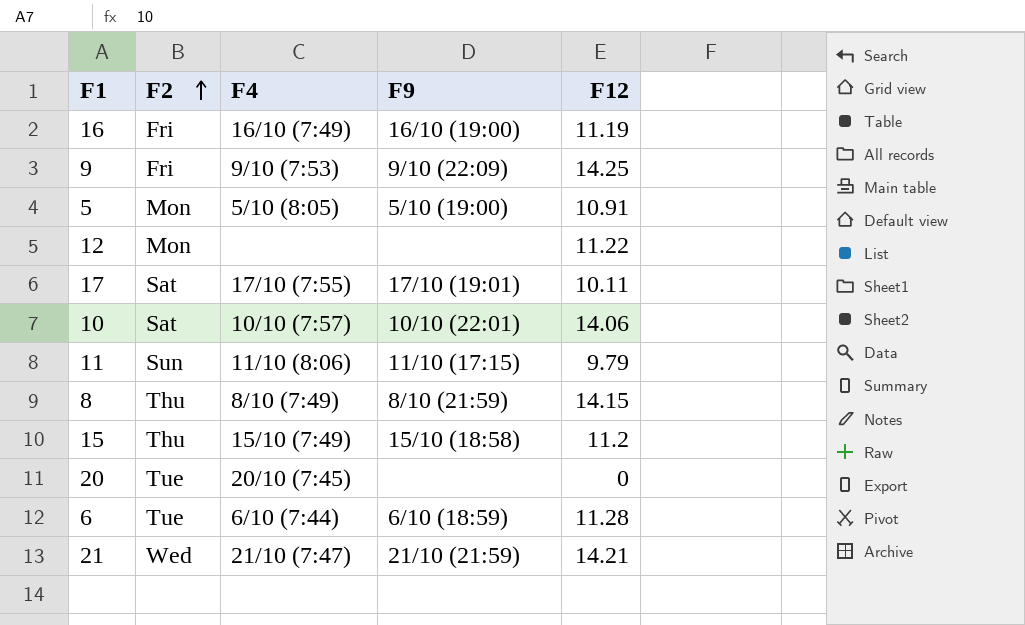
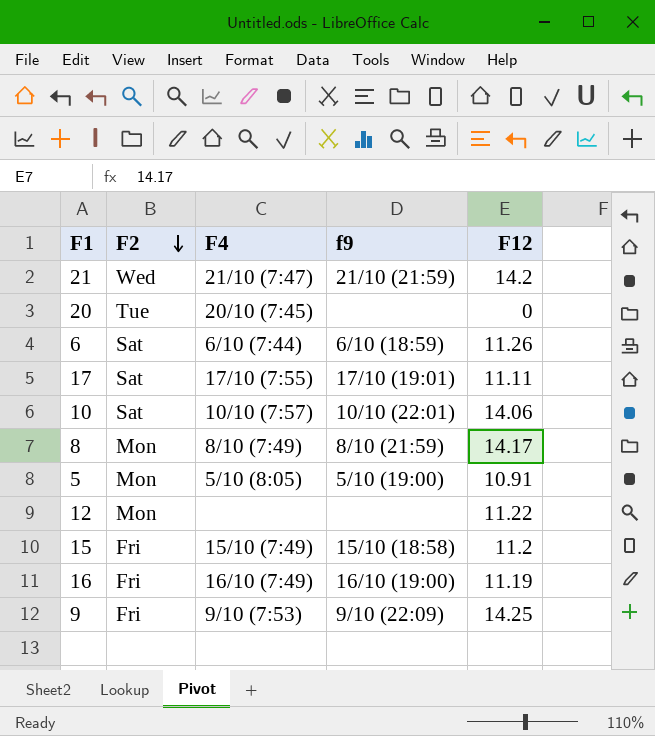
row order: F2 ascending -> F2 descending
column name: F9 -> f9
row 11: Sun | 11/10 (8:06) | 11/10 (17:15) | 9.79 -> none
21 | F12: 14.21 -> 14.2
6 | F2: Tue -> Sat
6 | F12: 11.28 -> 11.26
17 | F12: 10.11 -> 11.11
8 | F2: Thu -> Mon
8 | F12: 14.15 -> 14.17
15 | F2: Thu -> Fri

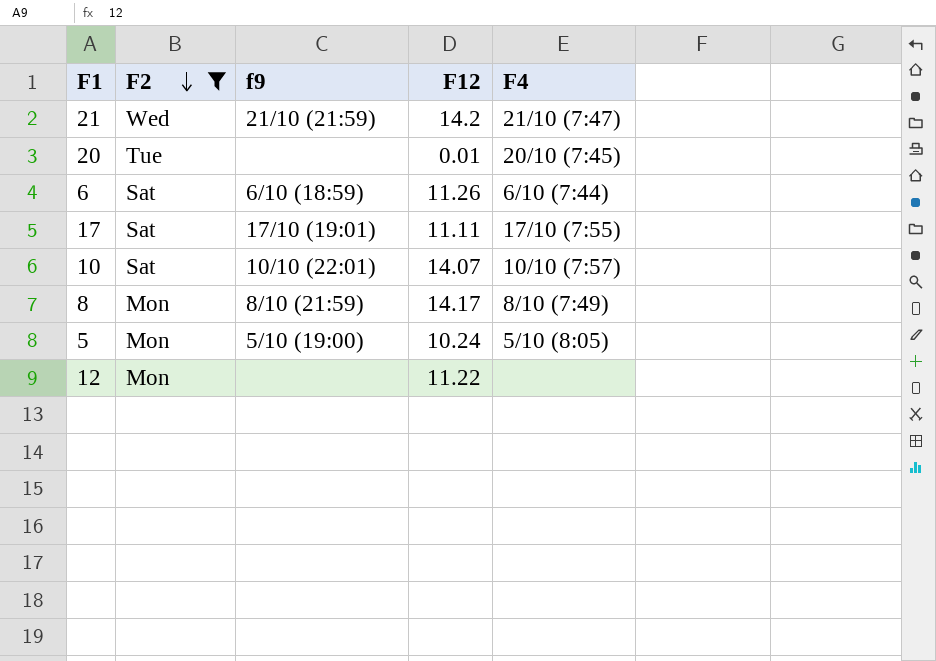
filter: none -> F2 != Fri
column F4 | position: 3 -> 5
20 | F12: 0 -> 0.01
10 | F12: 14.06 -> 14.07
5 | F12: 10.91 -> 10.24

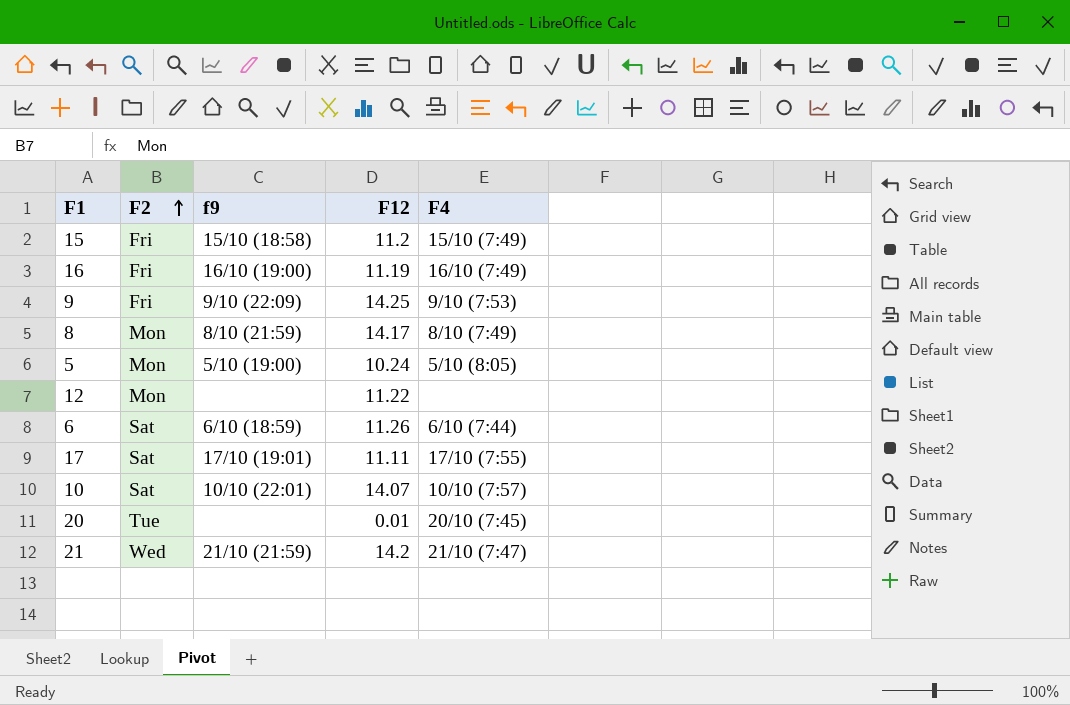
filter: F2 != Fri -> none
row order: F2 descending -> F2 ascending

